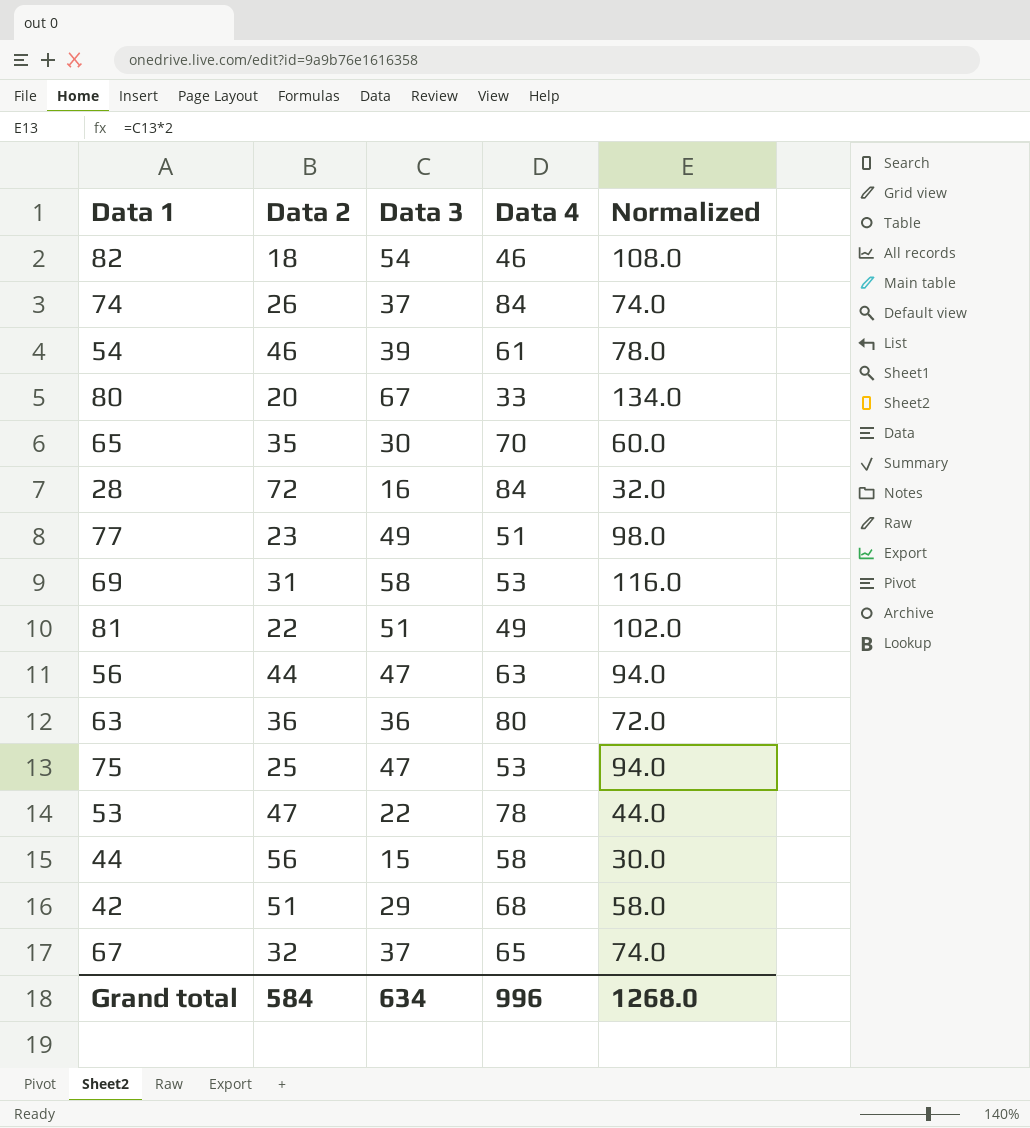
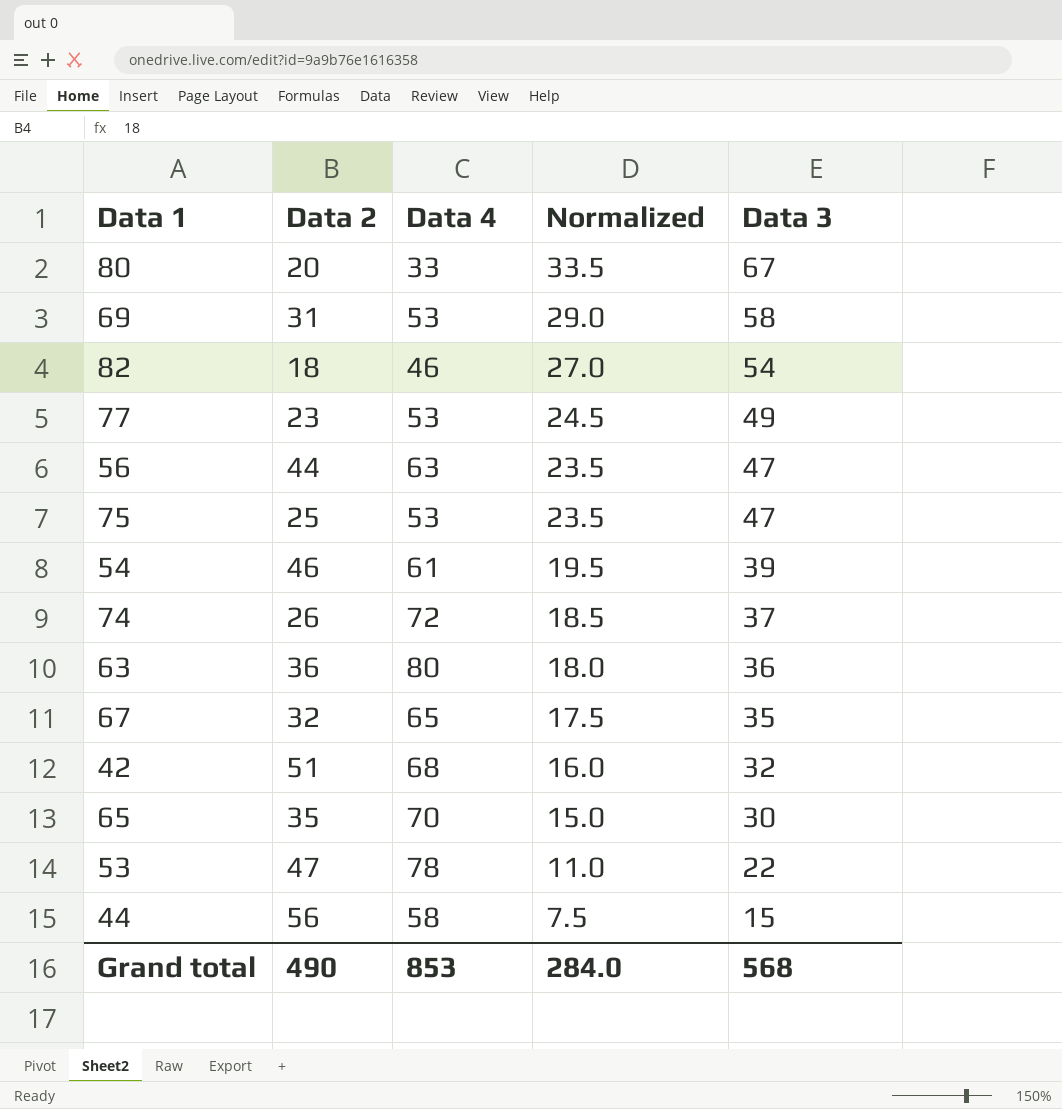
row order: none -> Normalized descending
column Normalized | formula: [Data 3] * 2 -> [Data 3] * 0.5
column Data 3 | position: 3 -> 5
row 28: 72 | 16 | 84 | 32.0 -> none
row 81: 22 | 51 | 49 | 102.0 -> none
77 | Data 4: 51 -> 53
74 | Data 4: 84 -> 72
67 | Data 3: 37 -> 35
42 | Data 3: 29 -> 32
Grand total | Data 2: 584 -> 490
Grand total | Data 4: 996 -> 853
Grand total | Normalized: 1268.0 -> 284.0
Grand total | Data 3: 634 -> 568

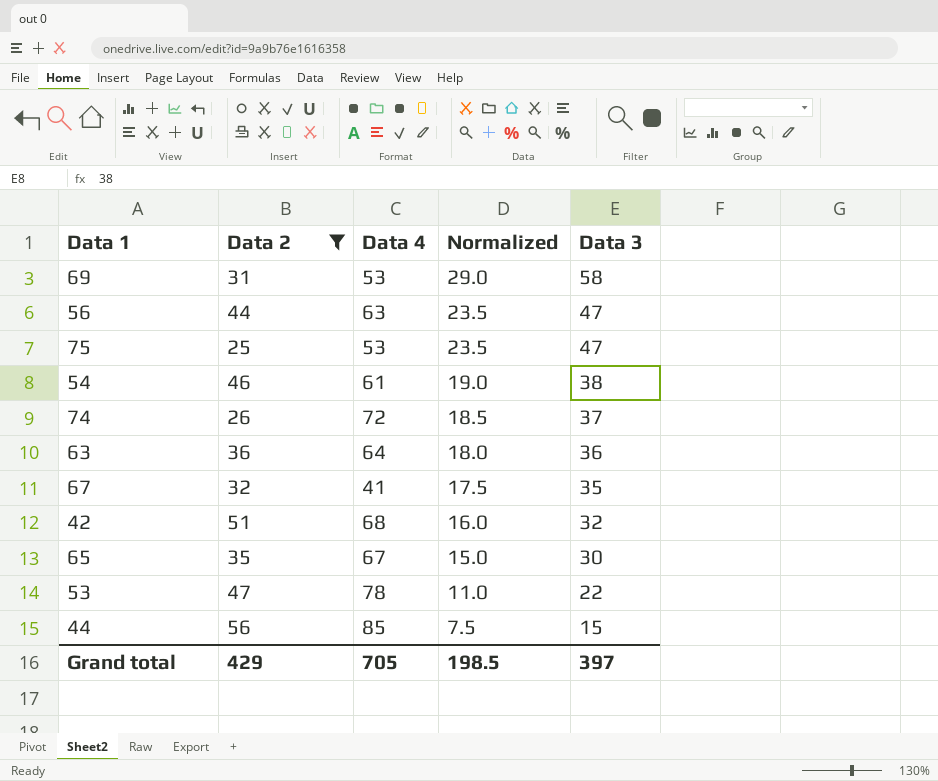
filter: none -> Data 2 >= 25
54 | Normalized: 19.5 -> 19.0
54 | Data 3: 39 -> 38
63 | Data 4: 80 -> 64
67 | Data 4: 65 -> 41
65 | Data 4: 70 -> 67
44 | Data 4: 58 -> 85
Grand total | Data 2: 490 -> 429
Grand total | Data 4: 853 -> 705
Grand total | Normalized: 284.0 -> 198.5
Grand total | Data 3: 568 -> 397

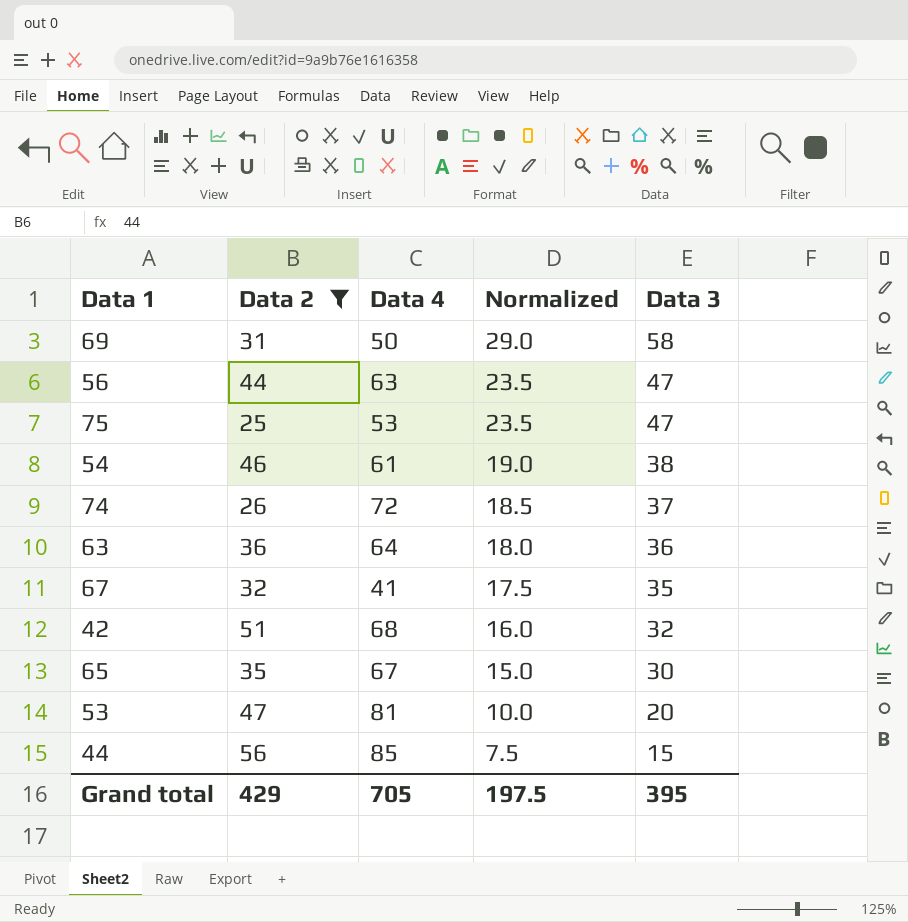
69 | Data 4: 53 -> 50
53 | Data 4: 78 -> 81
53 | Normalized: 11.0 -> 10.0
53 | Data 3: 22 -> 20
Grand total | Normalized: 198.5 -> 197.5
Grand total | Data 3: 397 -> 395

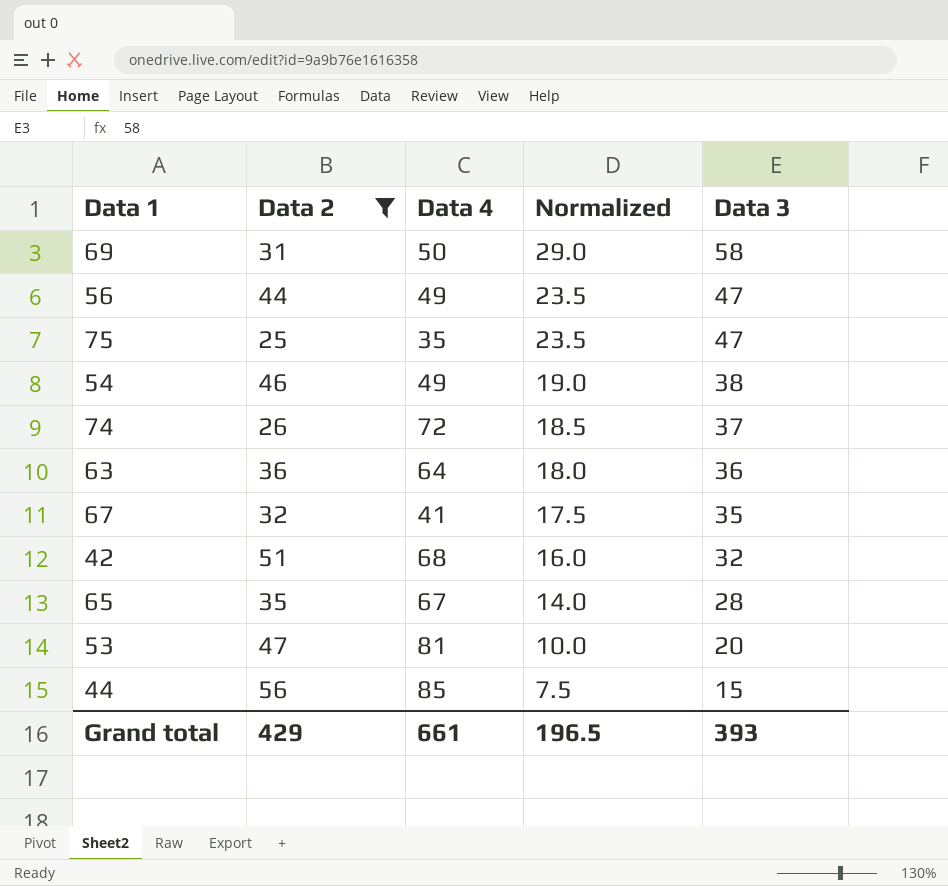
56 | Data 4: 63 -> 49
75 | Data 4: 53 -> 35
54 | Data 4: 61 -> 49
65 | Normalized: 15.0 -> 14.0
65 | Data 3: 30 -> 28
Grand total | Data 4: 705 -> 661
Grand total | Normalized: 197.5 -> 196.5
Grand total | Data 3: 395 -> 393

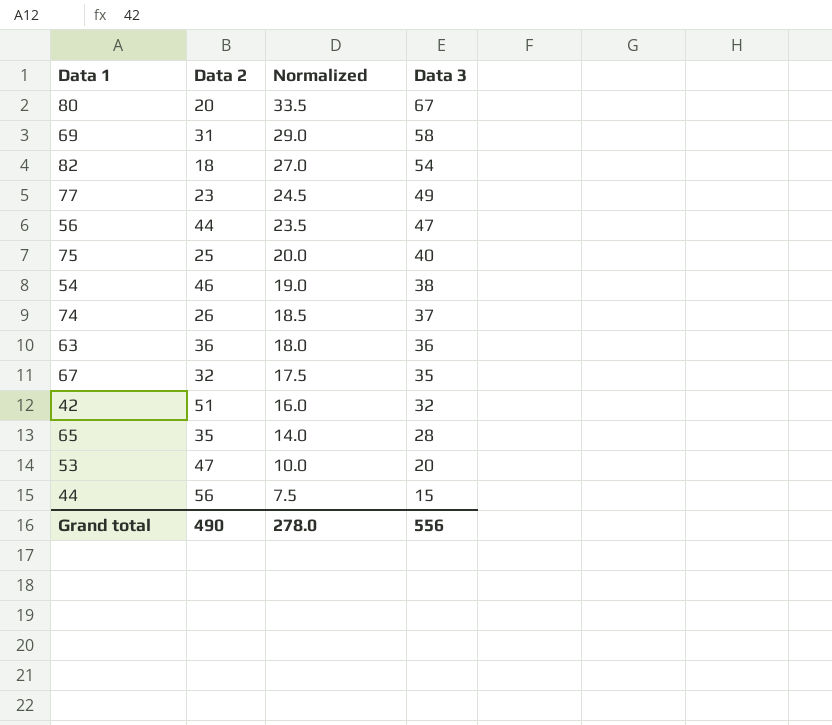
filter: Data 2 >= 25 -> none
column Data 4 | position: 3 -> none
75 | Normalized: 23.5 -> 20.0
75 | Data 3: 47 -> 40
Grand total | Data 2: 429 -> 490
Grand total | Normalized: 196.5 -> 278.0
Grand total | Data 3: 393 -> 556

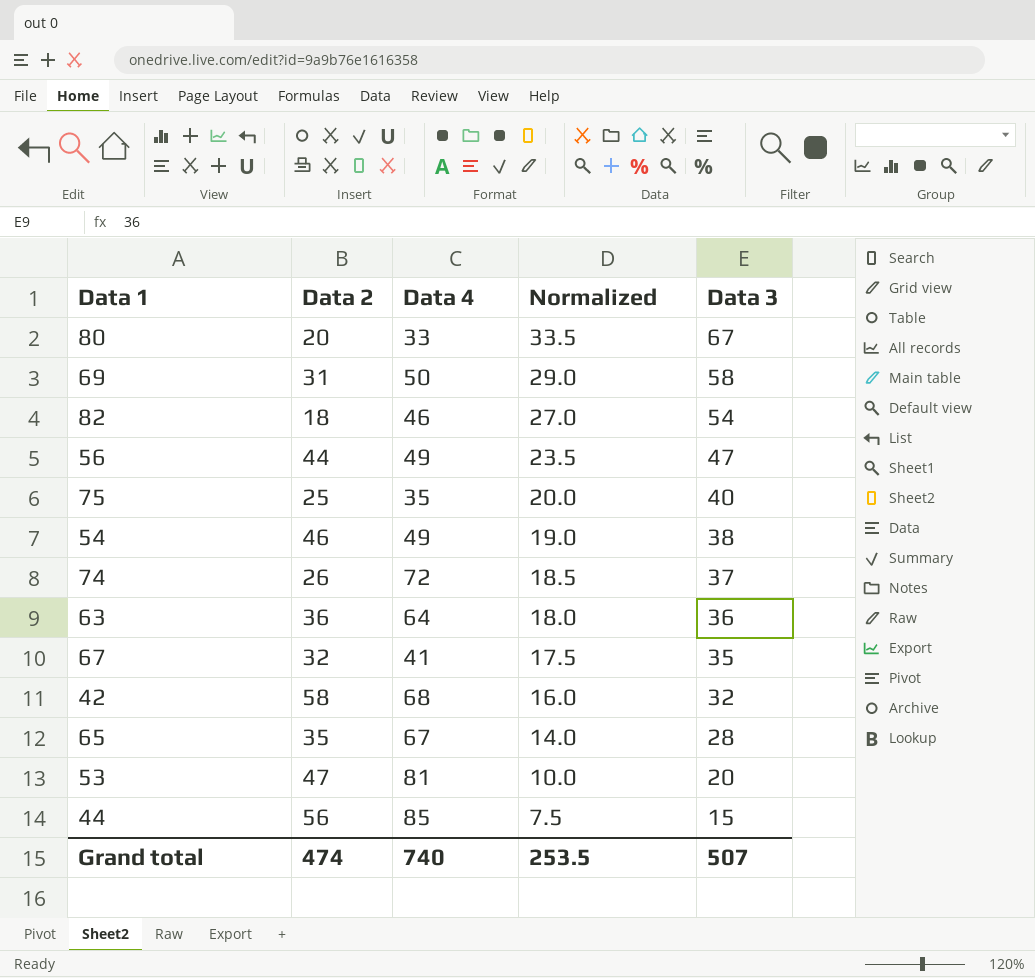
column Data 4 | position: none -> 3
row 77: 23 | 24.5 | 49 -> none
42 | Data 2: 51 -> 58
Grand total | Data 2: 490 -> 474
Grand total | Normalized: 278.0 -> 253.5
Grand total | Data 3: 556 -> 507

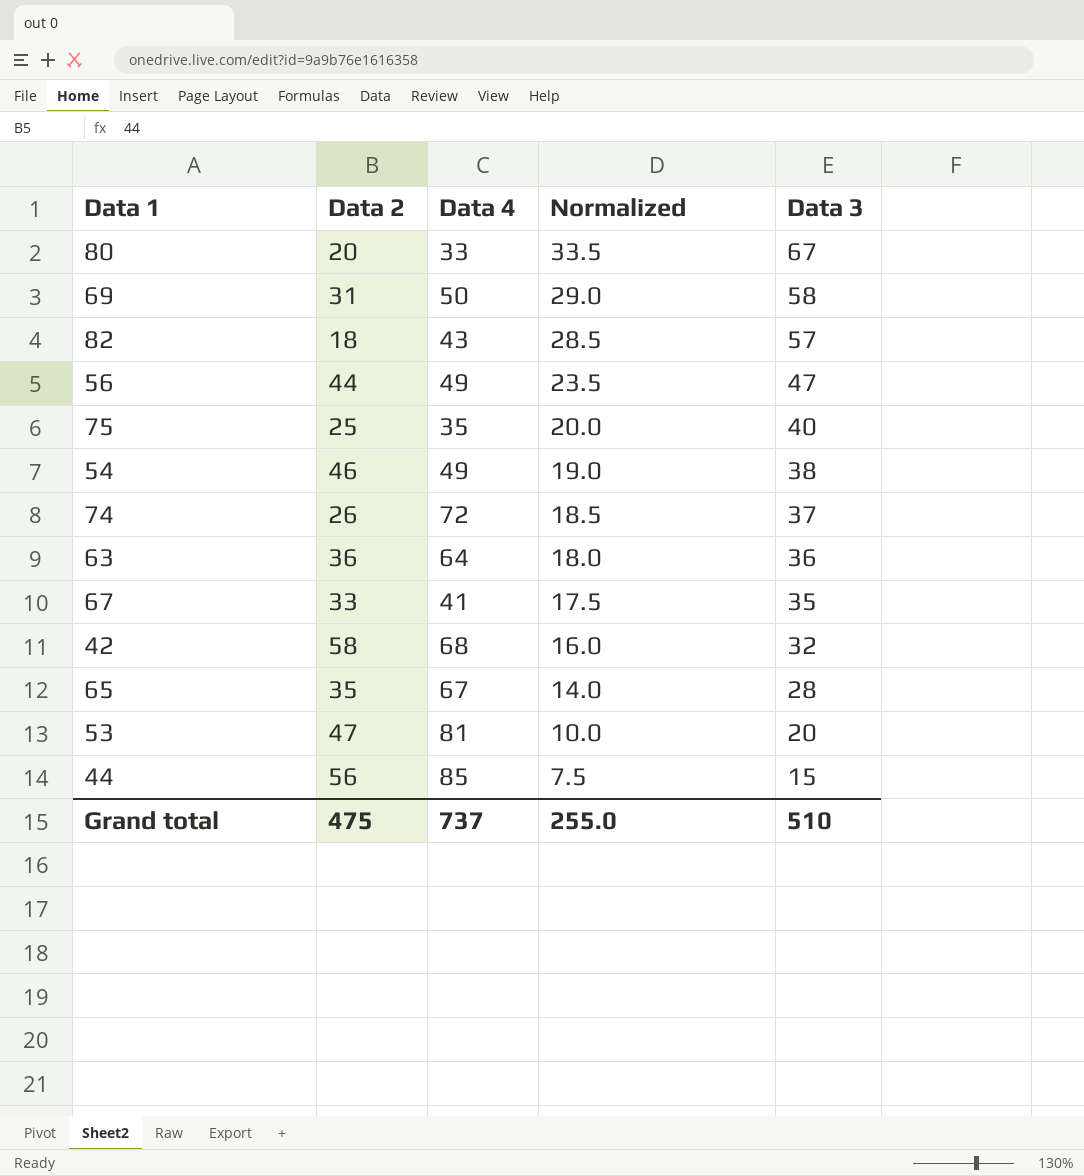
82 | Data 4: 46 -> 43
82 | Normalized: 27.0 -> 28.5
82 | Data 3: 54 -> 57
67 | Data 2: 32 -> 33
Grand total | Data 2: 474 -> 475
Grand total | Data 4: 740 -> 737
Grand total | Normalized: 253.5 -> 255.0
Grand total | Data 3: 507 -> 510

